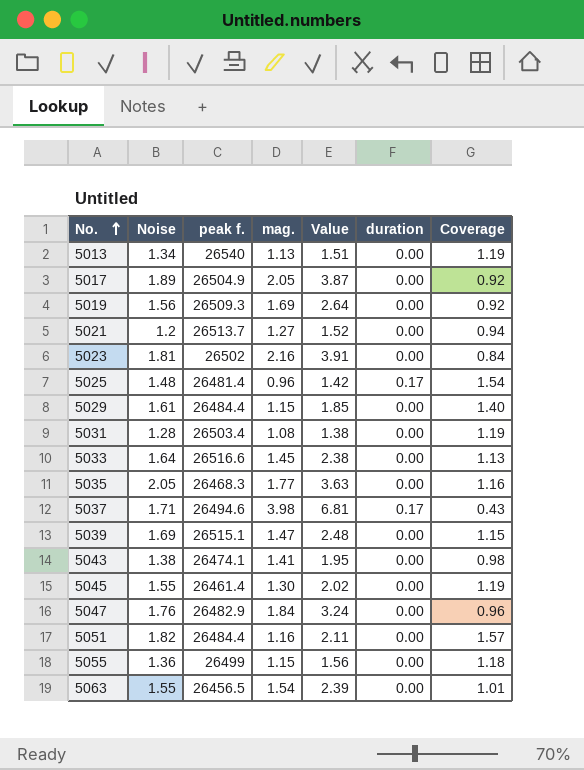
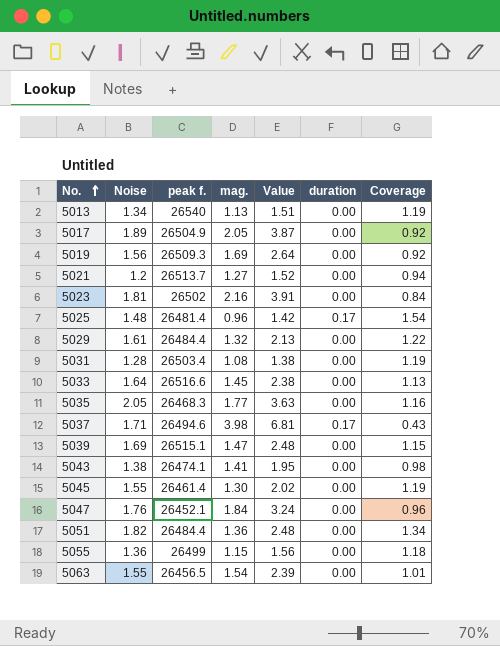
5029 | mag.: 1.15 -> 1.32
5029 | Value: 1.85 -> 2.13
5029 | Coverage: 1.40 -> 1.22
5047 | peak f.: 26482.9 -> 26452.1
5051 | mag.: 1.16 -> 1.36
5051 | Value: 2.11 -> 2.48
5051 | Coverage: 1.57 -> 1.34

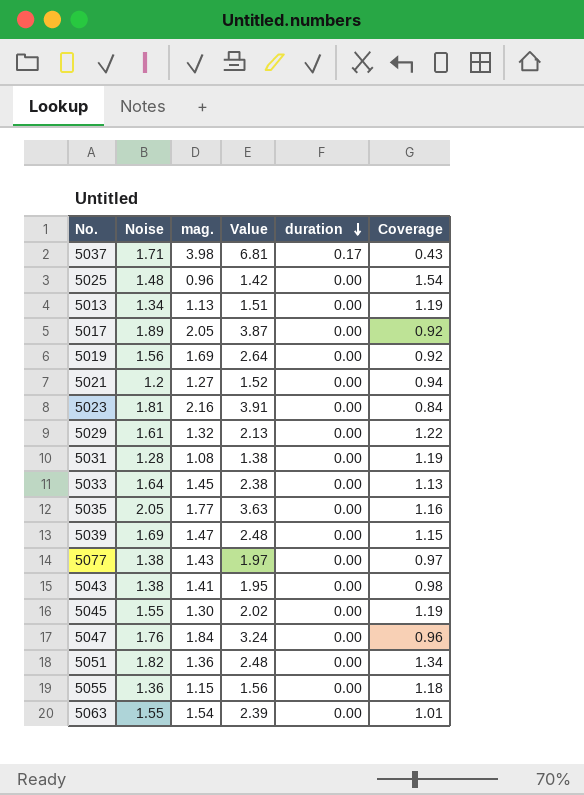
row order: No. ascending -> duration descending
column peak f. | position: 3 -> none
5025 | duration: 0.17 -> 0.00
row 5077: none -> 1.38 | 1.43 | 1.97 | 0.00 | 0.97

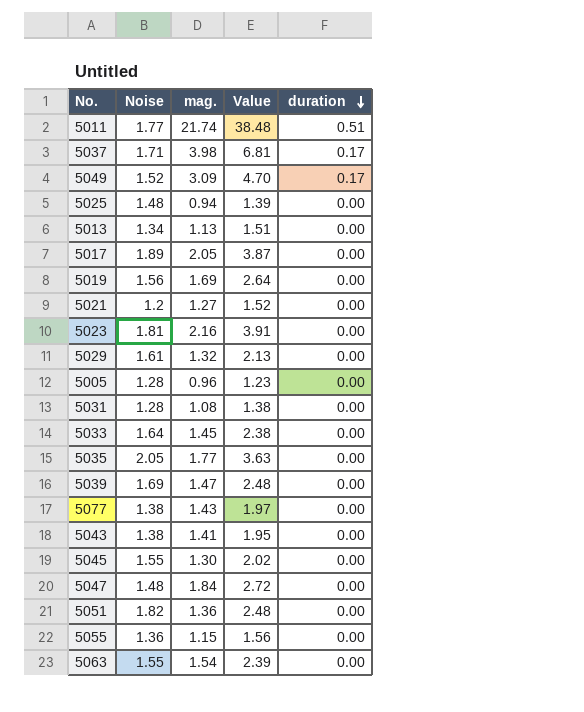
column Coverage | formula: [Noise] / [mag.] -> none
row 5011: none -> 1.77 | 21.74 | 38.48 | 0.51
row 5049: none -> 1.52 | 3.09 | 4.70 | 0.17
5025 | mag.: 0.96 -> 0.94
5025 | Value: 1.42 -> 1.39
row 5005: none -> 1.28 | 0.96 | 1.23 | 0.00
5047 | Noise: 1.76 -> 1.48
5047 | Value: 3.24 -> 2.72

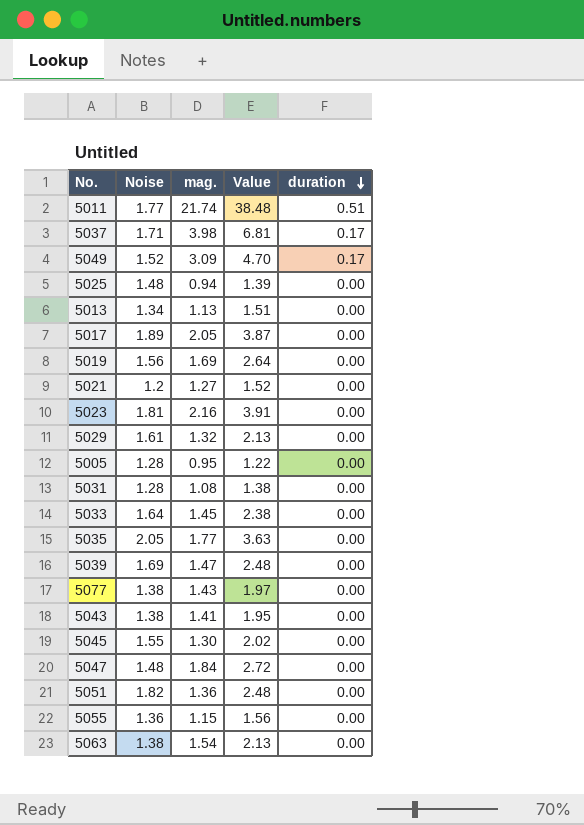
5005 | mag.: 0.96 -> 0.95
5005 | Value: 1.23 -> 1.22
5063 | Noise: 1.55 -> 1.38
5063 | Value: 2.39 -> 2.13

